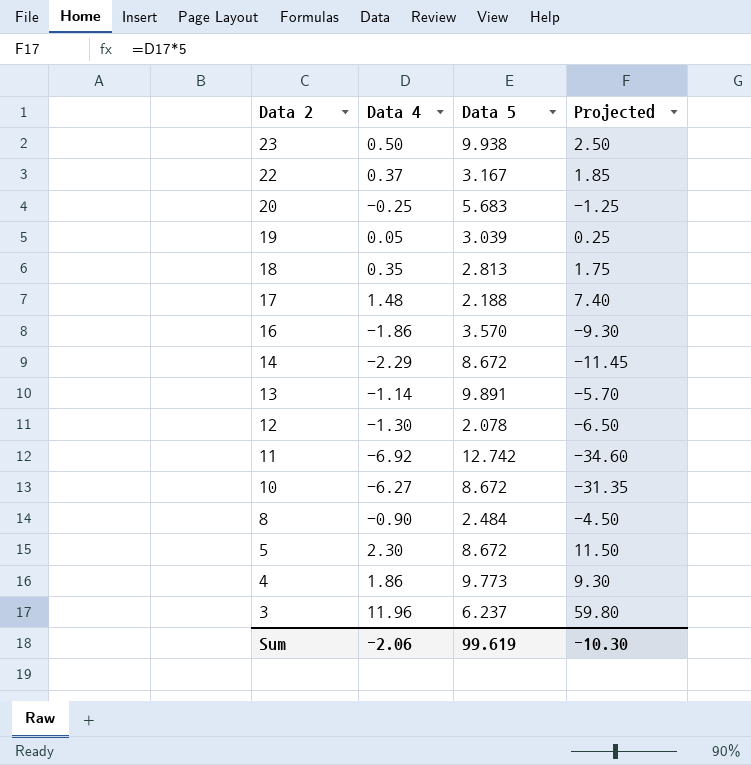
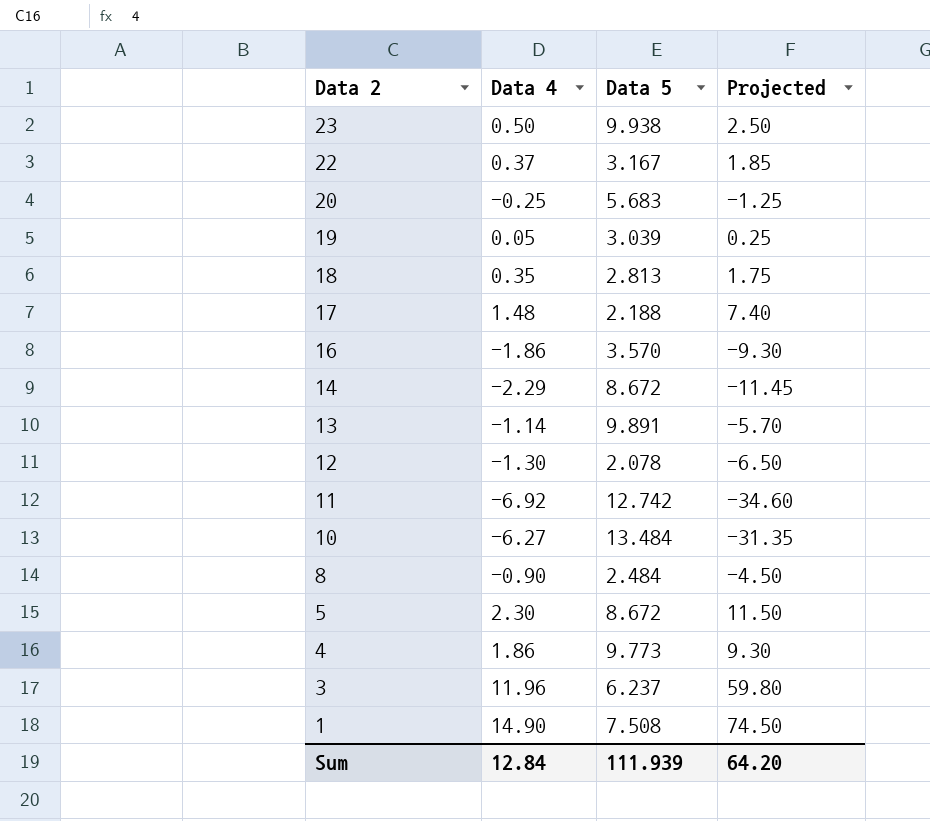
10 | Data 5: 8.672 -> 13.484
row 1: none -> 14.90 | 7.508 | 74.50
Sum | Data 4: -2.06 -> 12.84
Sum | Data 5: 99.619 -> 111.939
Sum | Projected: -10.30 -> 64.20

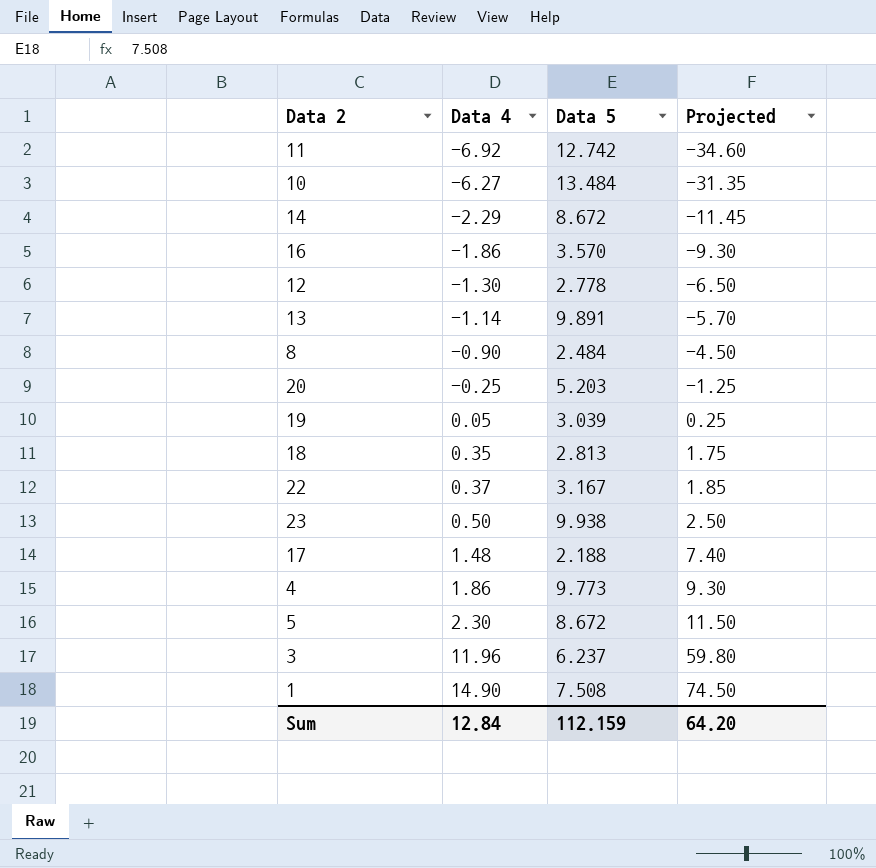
row order: Data 2 descending -> Data 4 ascending
12 | Data 5: 2.078 -> 2.778
20 | Data 5: 5.683 -> 5.203
Sum | Data 5: 111.939 -> 112.159

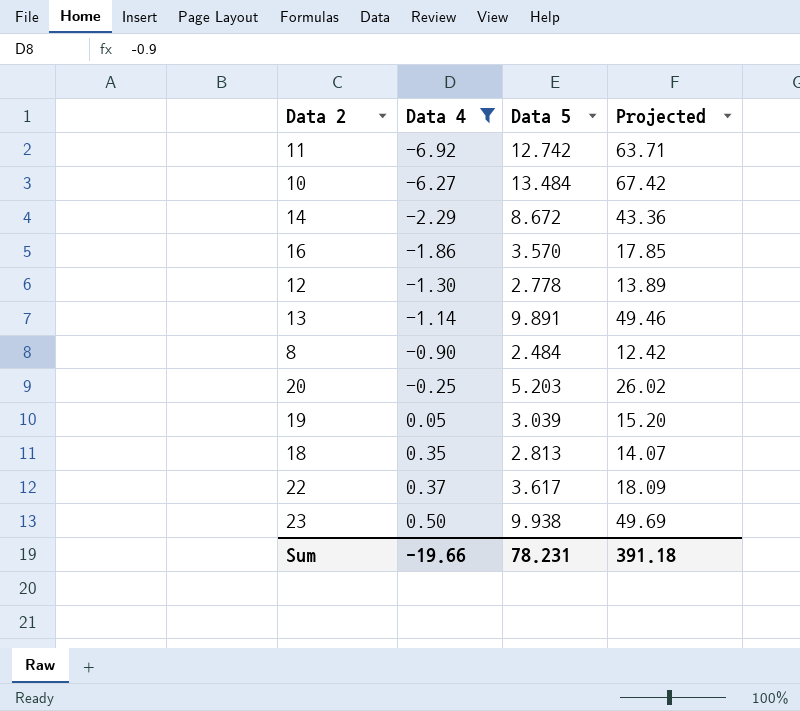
filter: none -> Data 4 <= 0.50
column Projected | formula: [Data 4] * 5 -> [Data 5] * 5
22 | Data 5: 3.167 -> 3.617
Sum | Data 4: 12.84 -> -19.66
Sum | Data 5: 112.159 -> 78.231
Sum | Projected: 64.20 -> 391.18

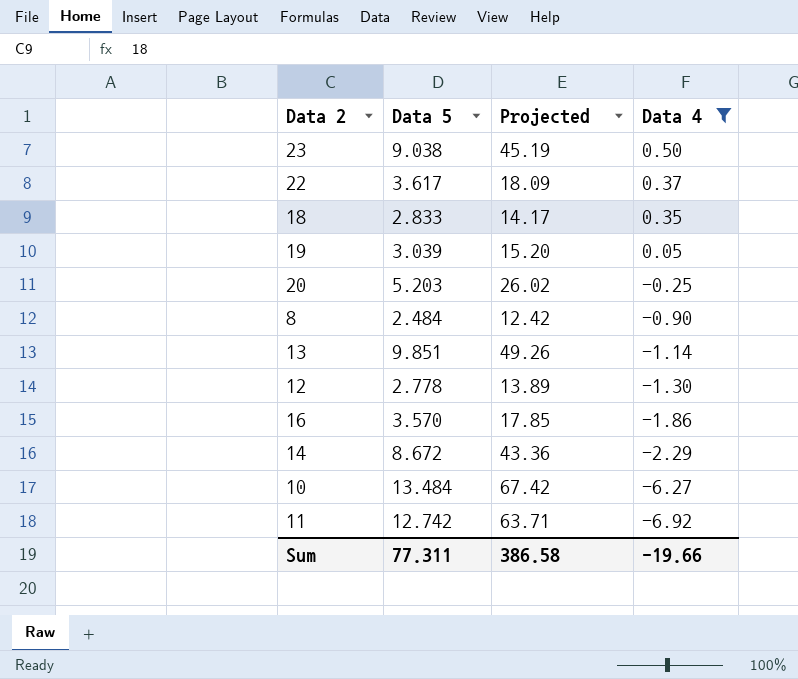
row order: Data 4 ascending -> Data 4 descending
column Data 4 | position: 2 -> 4
23 | Data 5: 9.938 -> 9.038
23 | Projected: 49.69 -> 45.19
18 | Data 5: 2.813 -> 2.833
18 | Projected: 14.07 -> 14.17
13 | Data 5: 9.891 -> 9.851
13 | Projected: 49.46 -> 49.26
Sum | Data 5: 78.231 -> 77.311
Sum | Projected: 391.18 -> 386.58

